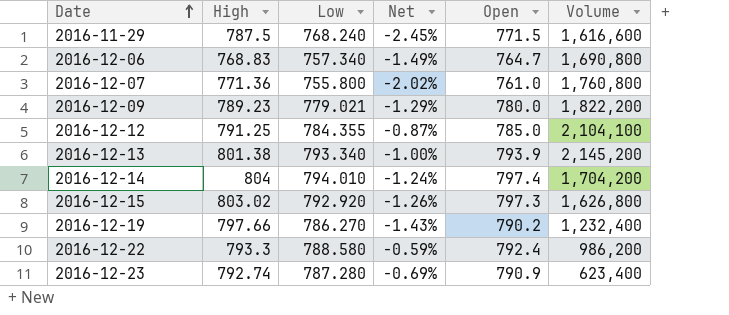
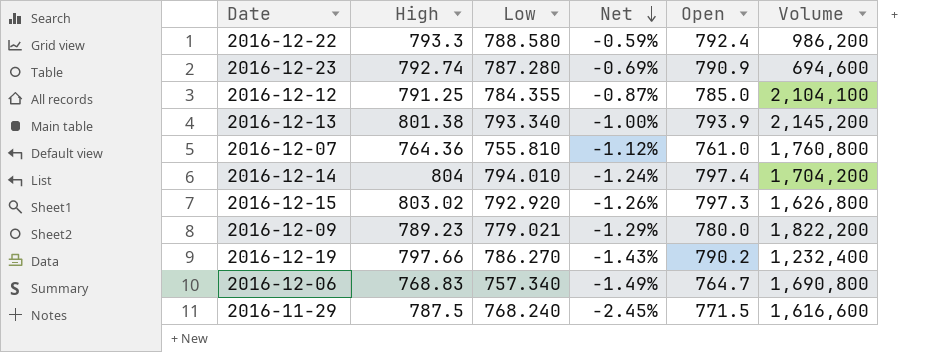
row order: Date ascending -> Net descending
2016-12-23 | Volume: 623,400 -> 694,600
2016-12-07 | High: 771.36 -> 764.36
2016-12-07 | Low: 755.800 -> 755.810
2016-12-07 | Net: -2.02% -> -1.12%

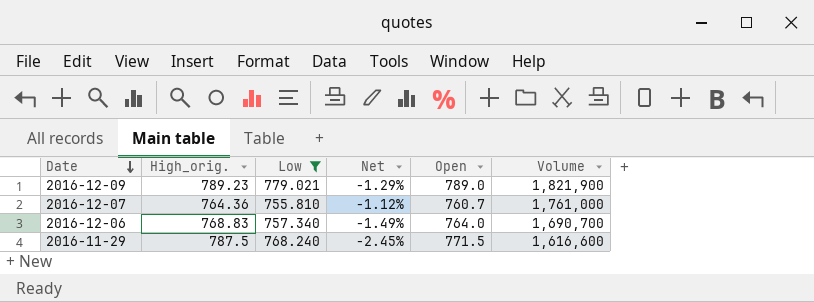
filter: none -> Low <= 779.021
row order: Net descending -> Date descending
column name: High -> High_orig.
2016-12-09 | Open: 780.0 -> 789.0
2016-12-09 | Volume: 1,822,200 -> 1,821,900
2016-12-07 | Open: 761.0 -> 760.7
2016-12-07 | Volume: 1,760,800 -> 1,761,000
2016-12-06 | Open: 764.7 -> 764.0
2016-12-06 | Volume: 1,690,800 -> 1,690,700

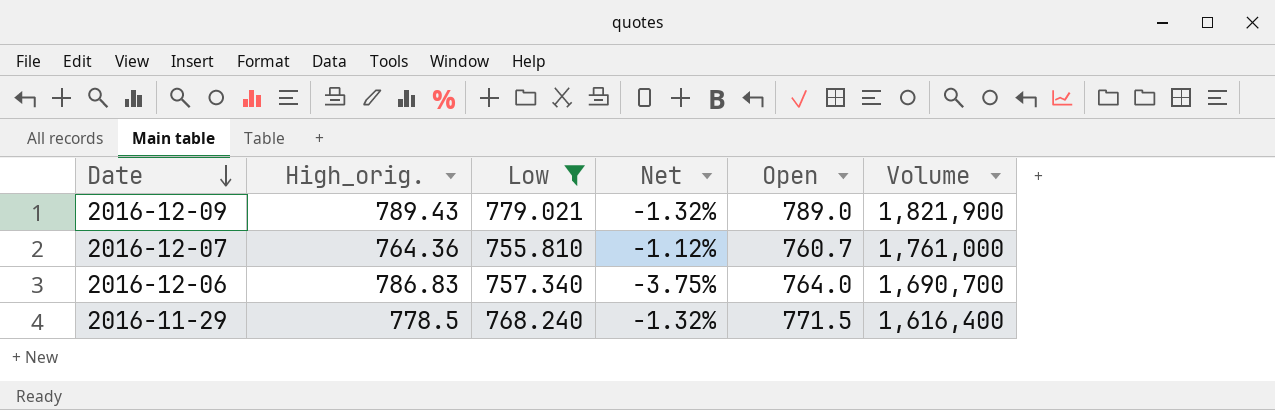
2016-12-09 | High_orig.: 789.23 -> 789.43
2016-12-09 | Net: -1.29% -> -1.32%
2016-12-06 | High_orig.: 768.83 -> 786.83
2016-12-06 | Net: -1.49% -> -3.75%
2016-11-29 | High_orig.: 787.5 -> 778.5
2016-11-29 | Net: -2.45% -> -1.32%
2016-11-29 | Volume: 1,616,600 -> 1,616,400

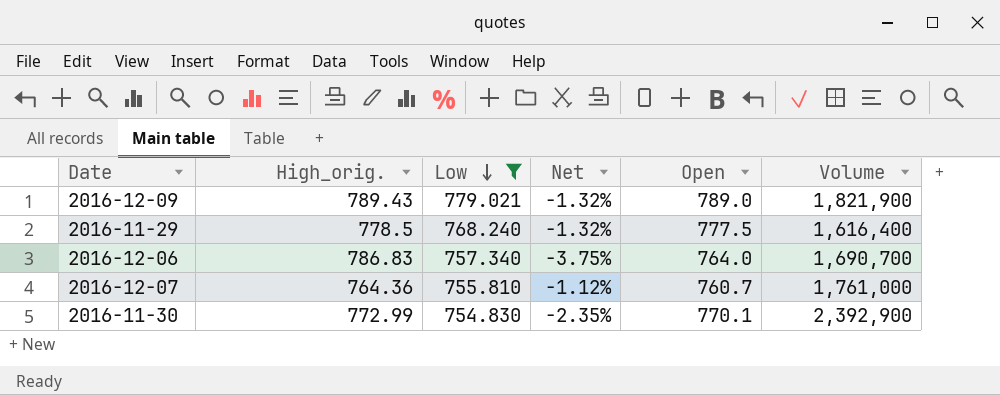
row order: Date descending -> Low descending
2016-11-29 | Open: 771.5 -> 777.5
row 2016-11-30: none -> 772.99 | 754.830 | -2.35% | 770.1 | 2,392,900

